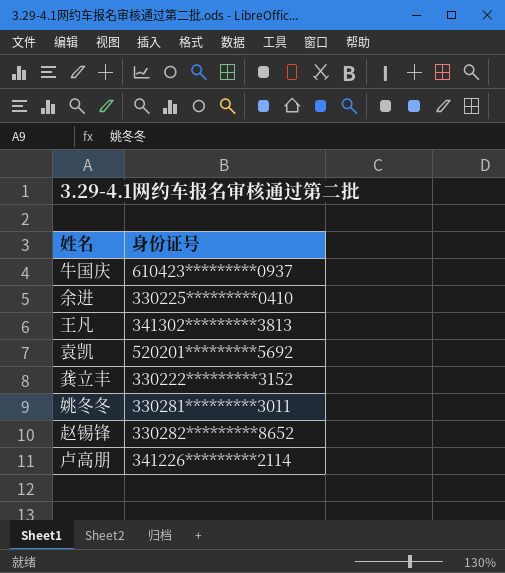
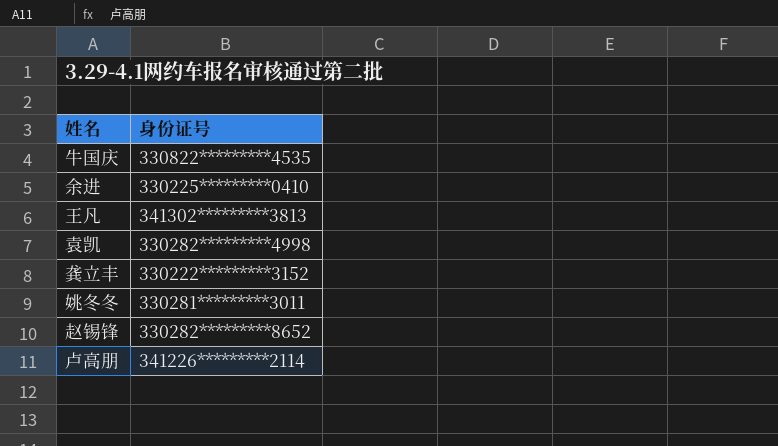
牛国庆 | 身份证号: 610423*********0937 -> 330822*********4535
袁凯 | 身份证号: 520201*********5692 -> 330282*********4998

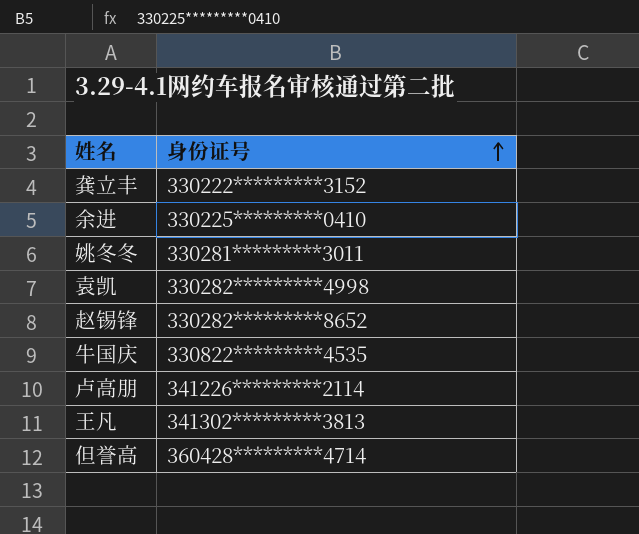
row order: none -> 身份证号 ascending
row 但誉高: none -> 360428*********4714

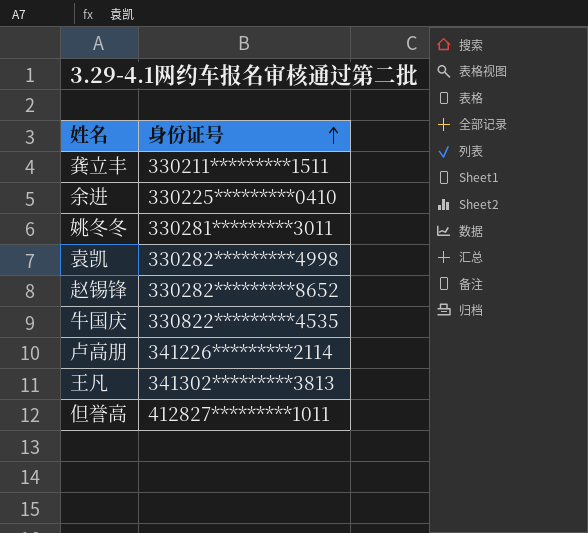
龚立丰 | 身份证号: 330222*********3152 -> 330211*********1511
但誉高 | 身份证号: 360428*********4714 -> 412827*********1011

